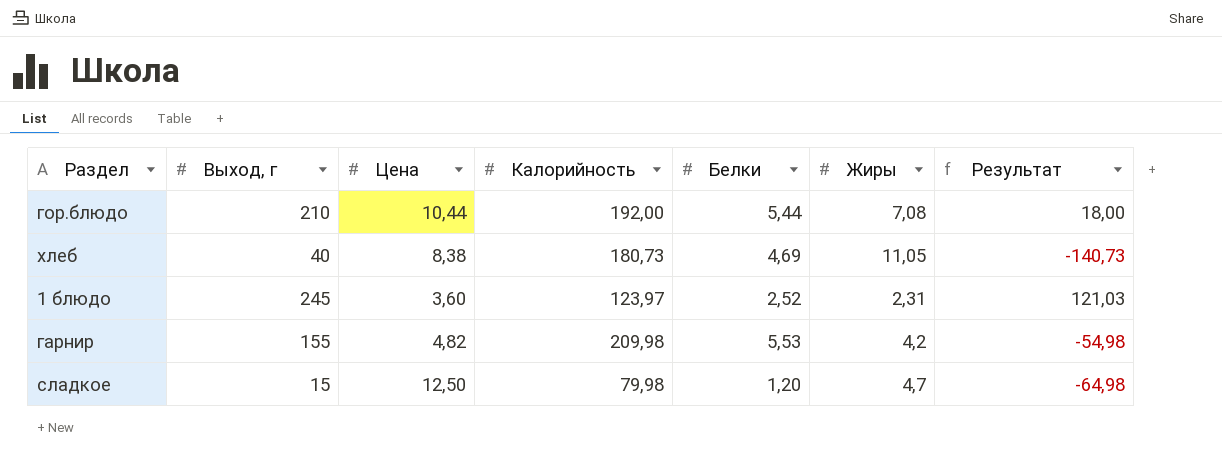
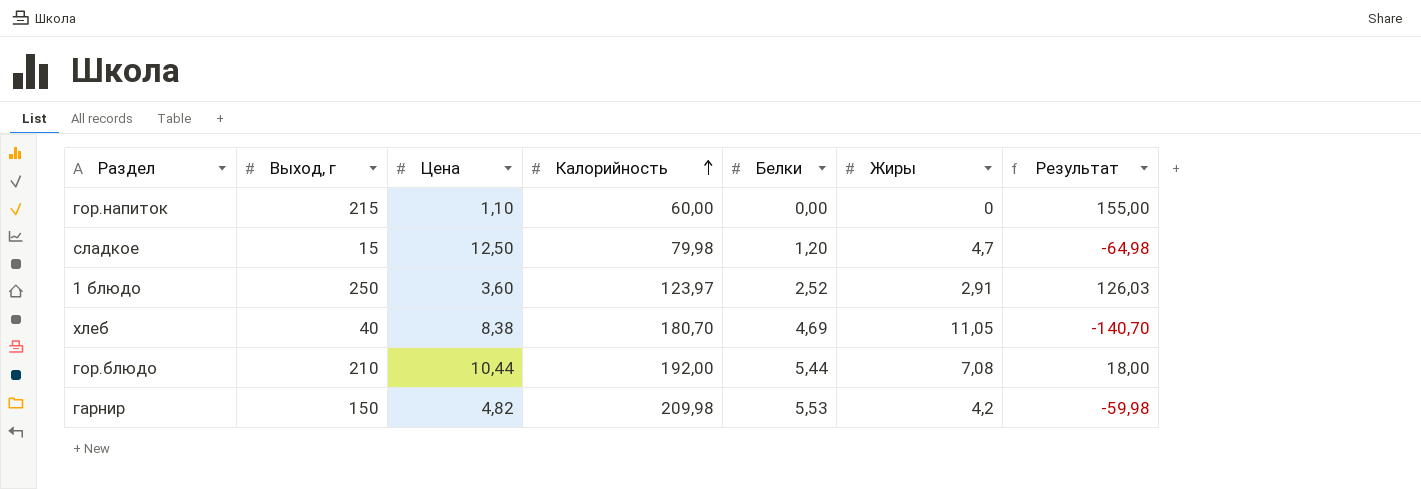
row order: none -> Калорийность ascending
row гор.напиток: none -> 215 | 1,10 | 60,00 | 0,00 | 0 | 155,00
1 блюдо | Выход, г: 245 -> 250
1 блюдо | Жиры: 2,31 -> 2,91
1 блюдо | Результат: 121,03 -> 126,03
хлеб | Калорийность: 180,73 -> 180,70
хлеб | Результат: -140,73 -> -140,70
гарнир | Выход, г: 155 -> 150
гарнир | Результат: -54,98 -> -59,98

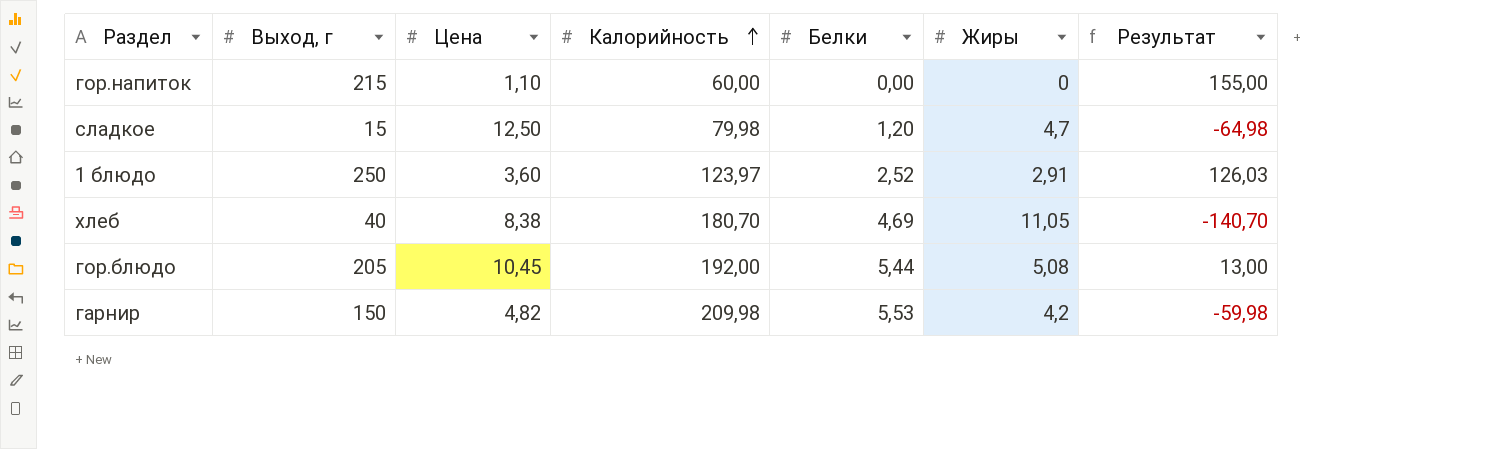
гор.блюдо | Выход, г: 210 -> 205
гор.блюдо | Цена: 10,44 -> 10,45
гор.блюдо | Жиры: 7,08 -> 5,08
гор.блюдо | Результат: 18,00 -> 13,00

